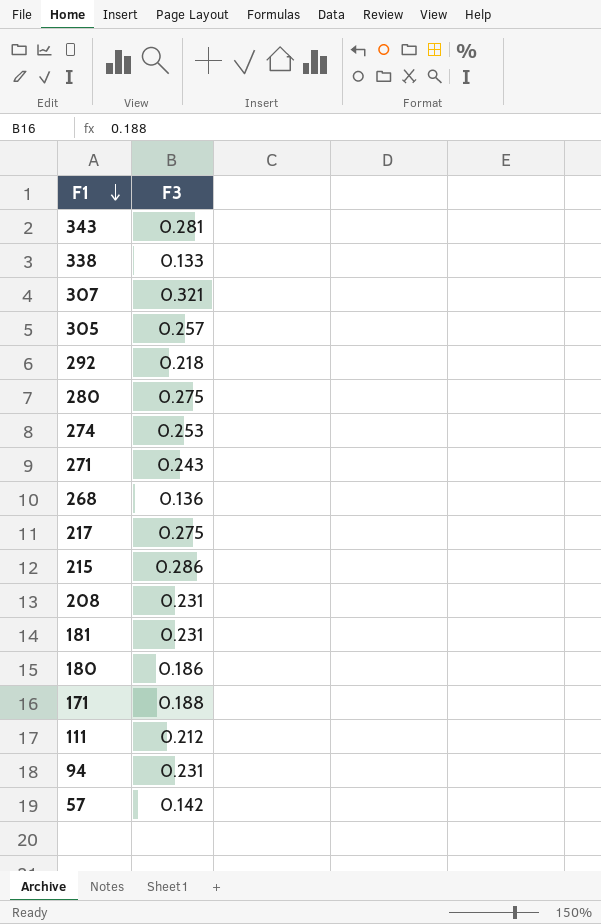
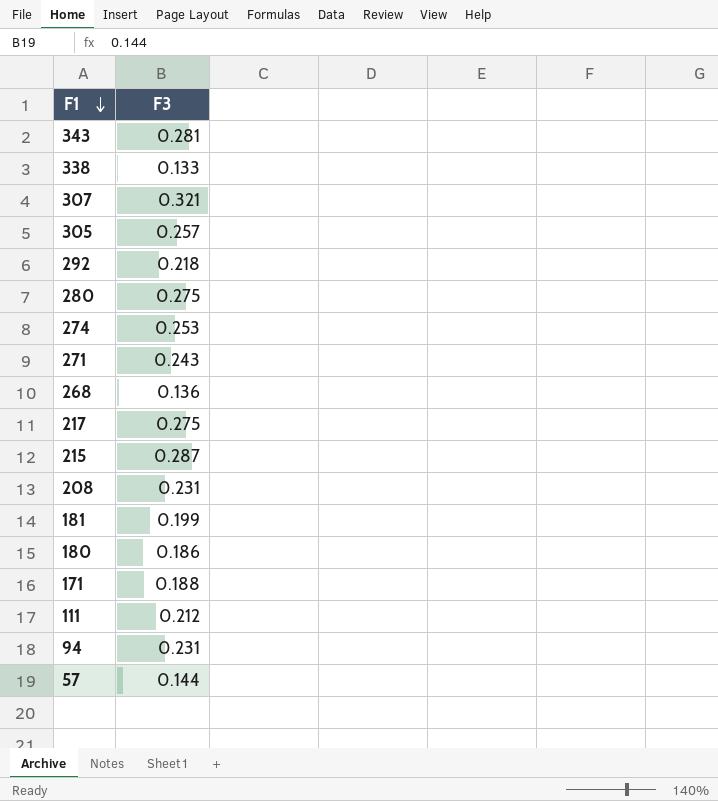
215 | F3: 0.286 -> 0.287
181 | F3: 0.231 -> 0.199
57 | F3: 0.142 -> 0.144

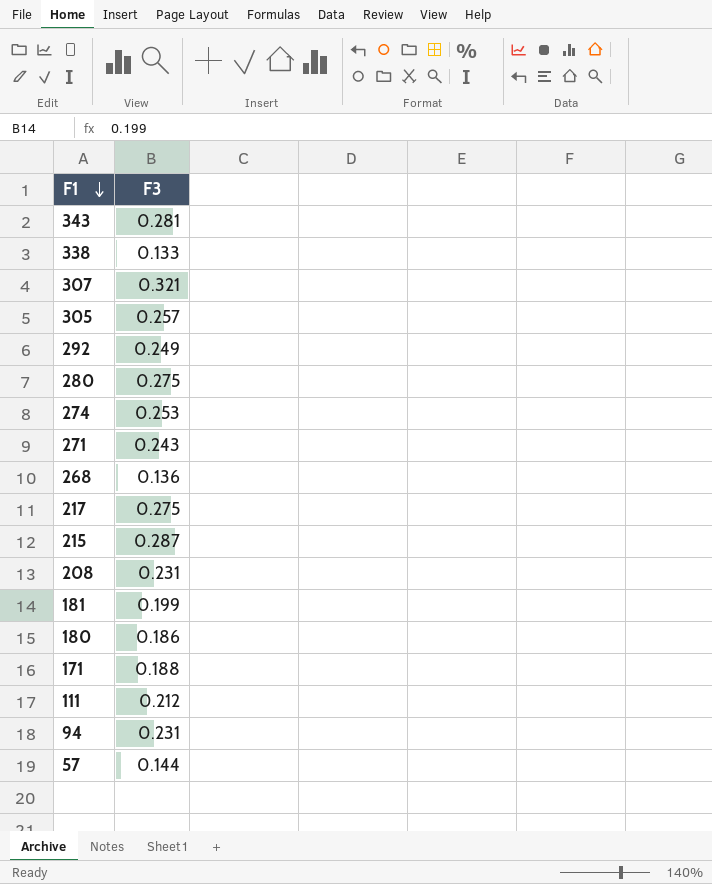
292 | F3: 0.218 -> 0.249

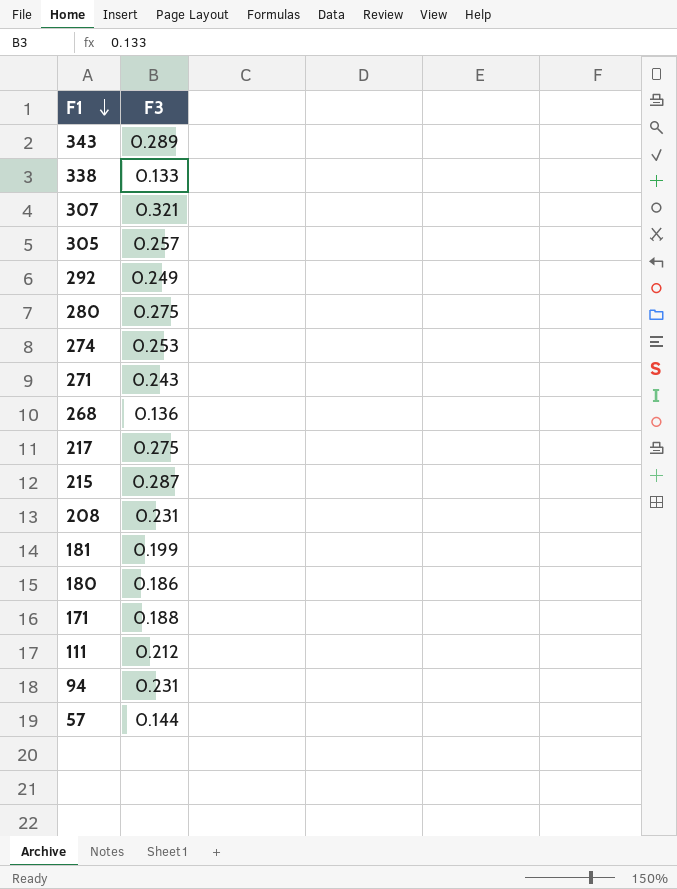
343 | F3: 0.281 -> 0.289

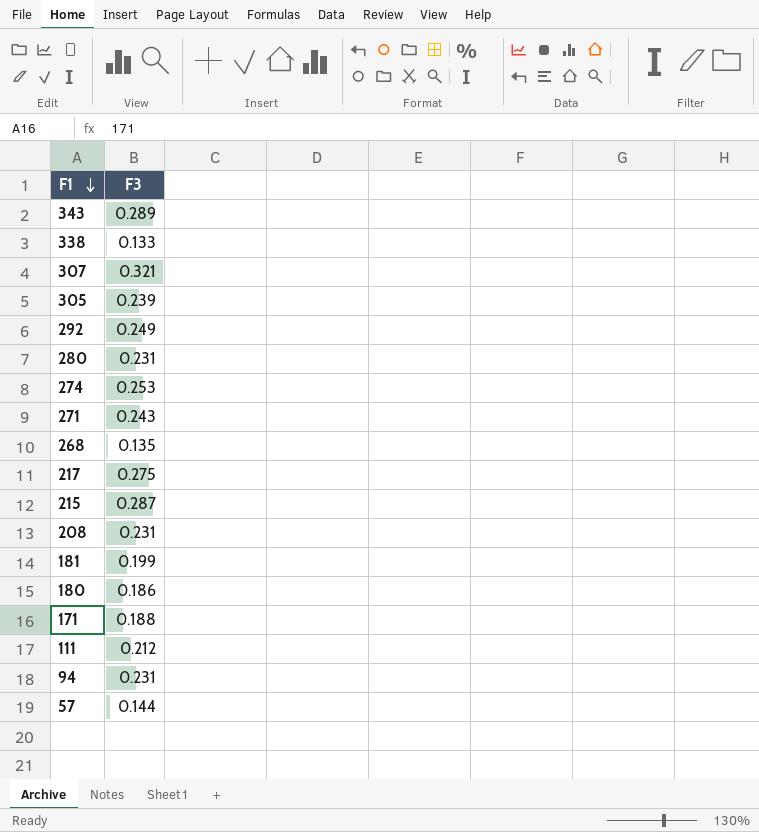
305 | F3: 0.257 -> 0.239
280 | F3: 0.275 -> 0.231
268 | F3: 0.136 -> 0.135

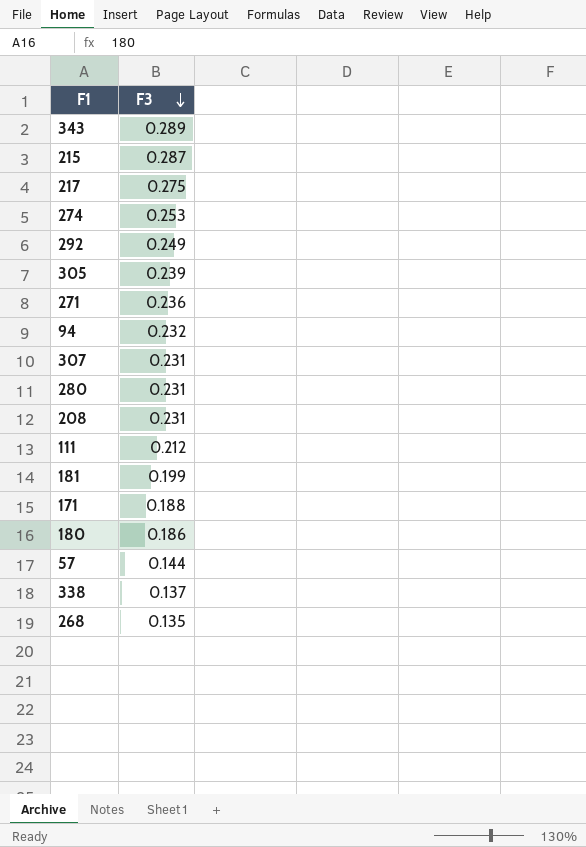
row order: F1 descending -> F3 descending
271 | F3: 0.243 -> 0.236
94 | F3: 0.231 -> 0.232
307 | F3: 0.321 -> 0.231
338 | F3: 0.133 -> 0.137

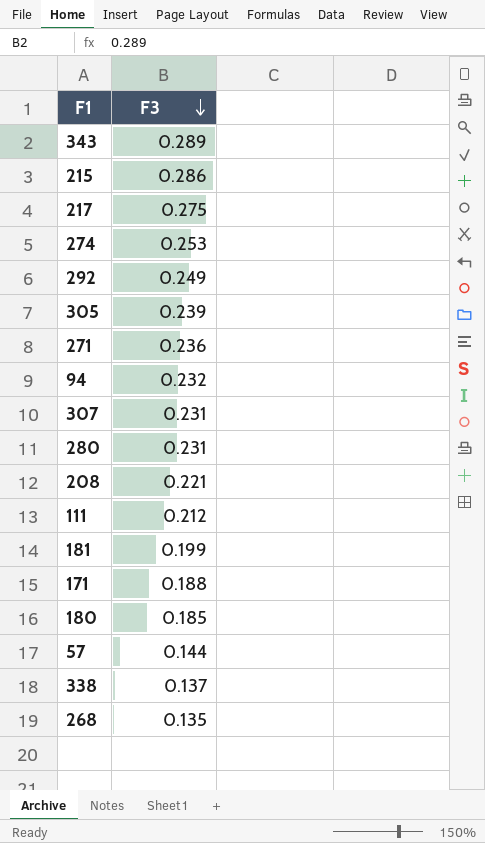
215 | F3: 0.287 -> 0.286
208 | F3: 0.231 -> 0.221
180 | F3: 0.186 -> 0.185

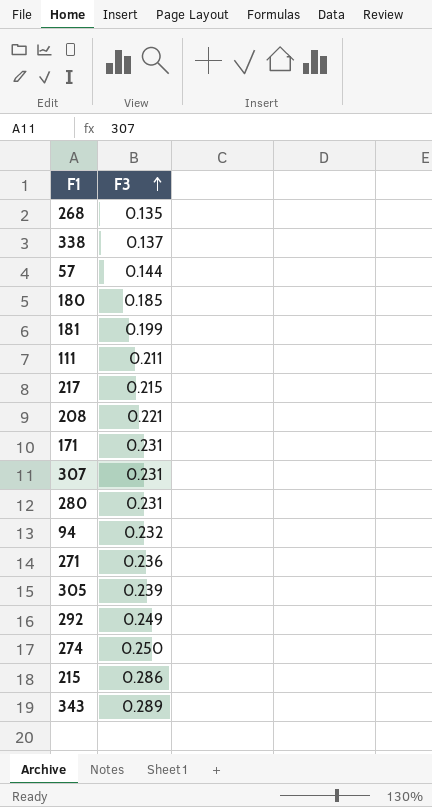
row order: F3 descending -> F3 ascending
111 | F3: 0.212 -> 0.211
217 | F3: 0.275 -> 0.215
171 | F3: 0.188 -> 0.231
274 | F3: 0.253 -> 0.250

